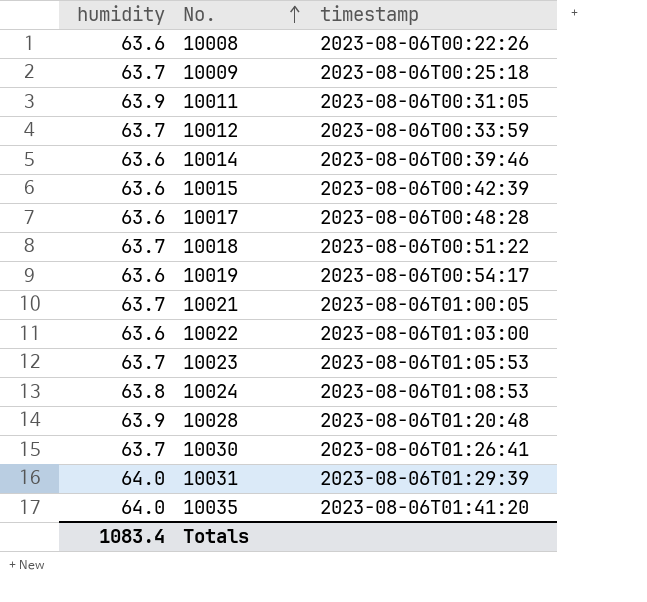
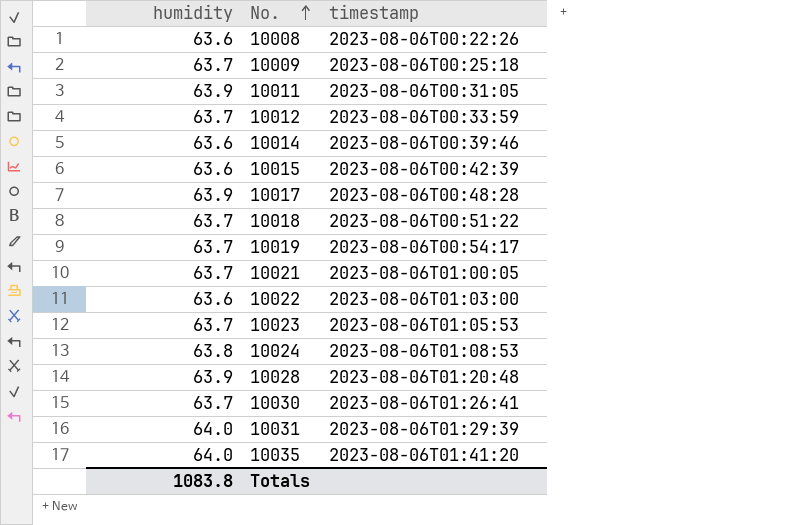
10017 | humidity: 63.6 -> 63.9
10019 | humidity: 63.6 -> 63.7
Totals | humidity: 1083.4 -> 1083.8

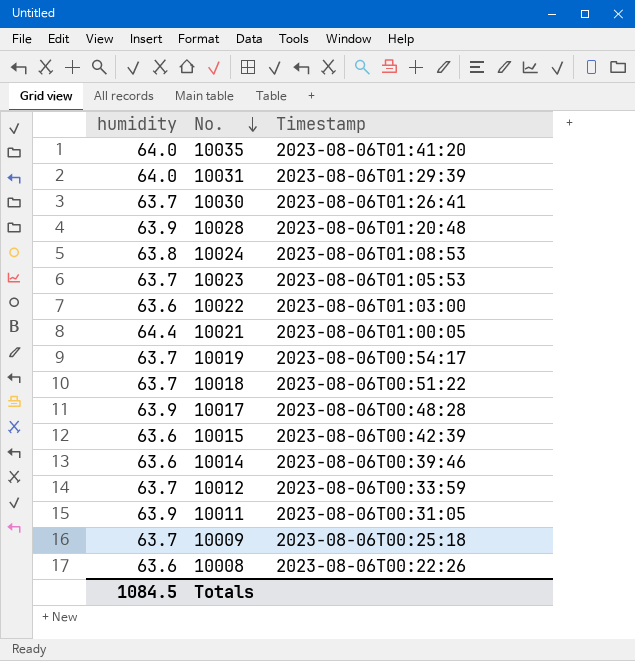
row order: No. ascending -> No. descending
column name: timestamp -> Timestamp
10021 | humidity: 63.7 -> 64.4
Totals | humidity: 1083.8 -> 1084.5

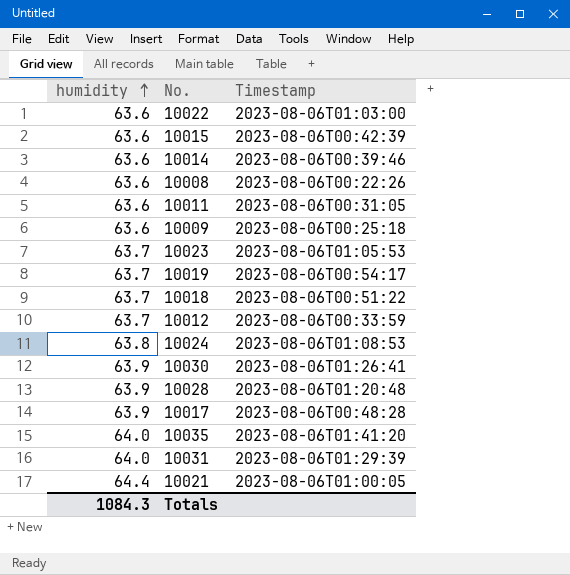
row order: No. descending -> humidity ascending
10011 | humidity: 63.9 -> 63.6
10009 | humidity: 63.7 -> 63.6
10030 | humidity: 63.7 -> 63.9
Totals | humidity: 1084.5 -> 1084.3

